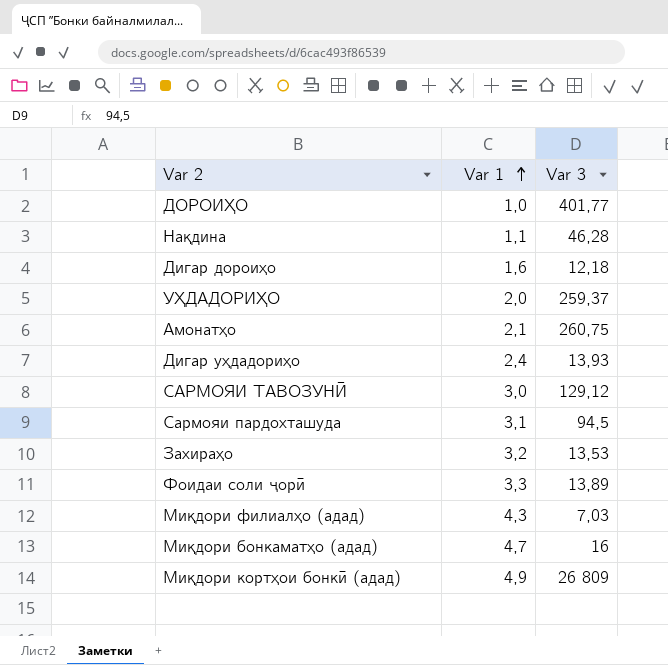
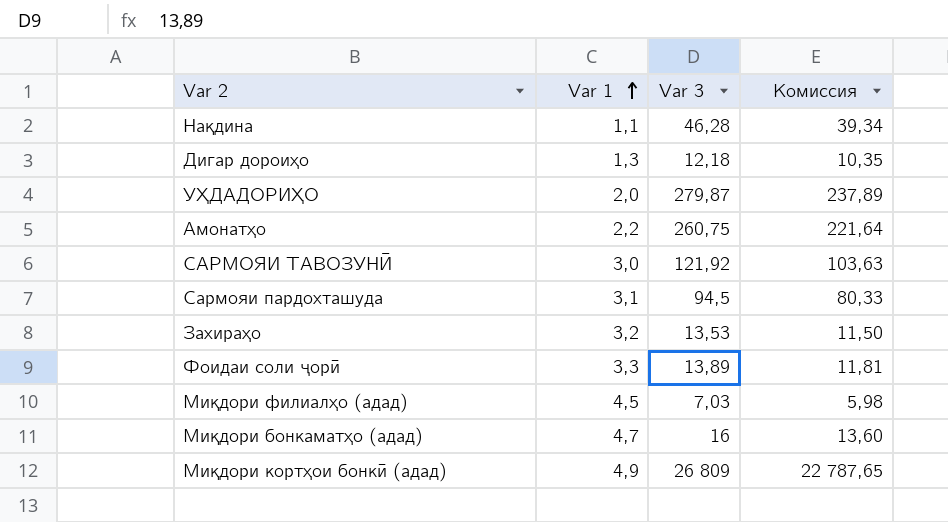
column Комиссия | formula: none -> [Var 3] * 0,85
row ДОРОИҲО: 1,0 | 401,77 -> none
row Дигар уҳдадориҳо: 2,4 | 13,93 -> none
Дигар дороиҳо | Var 1: 1,6 -> 1,3
УҲДАДОРИҲО | Var 3: 259,37 -> 279,87
Амонатҳо | Var 1: 2,1 -> 2,2
САРМОЯИ ТАВОЗУНӢ | Var 3: 129,12 -> 121,92
Миқдори филиалҳо (адад) | Var 1: 4,3 -> 4,5

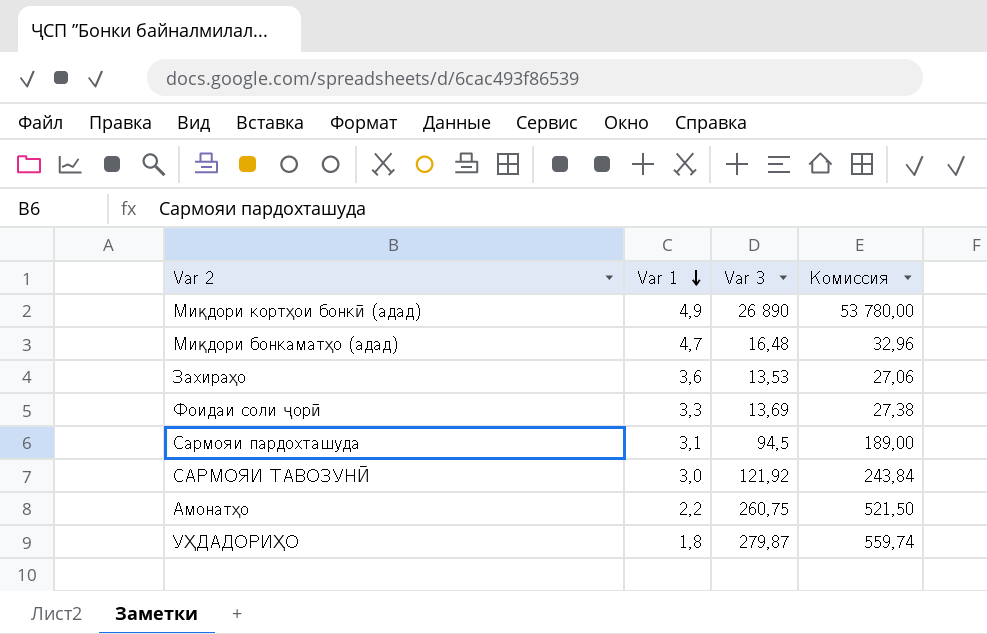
row order: Var 1 ascending -> Var 1 descending
column Комиссия | formula: [Var 3] * 0,85 -> [Var 3] * 2
row Нақдина: 1,1 | 46,28 | 39,34 -> none
row Дигар дороиҳо: 1,3 | 12,18 | 10,35 -> none
row Миқдори филиалҳо (адад): 4,5 | 7,03 | 5,98 -> none
Миқдори кортҳои бонкӣ (адад) | Var 3: 26 809 -> 26 890
Миқдори бонкаматҳо (адад) | Var 3: 16 -> 16,48
Захираҳо | Var 1: 3,2 -> 3,6
Фоидаи соли ҷорӣ | Var 3: 13,89 -> 13,69
УҲДАДОРИҲО | Var 1: 2,0 -> 1,8

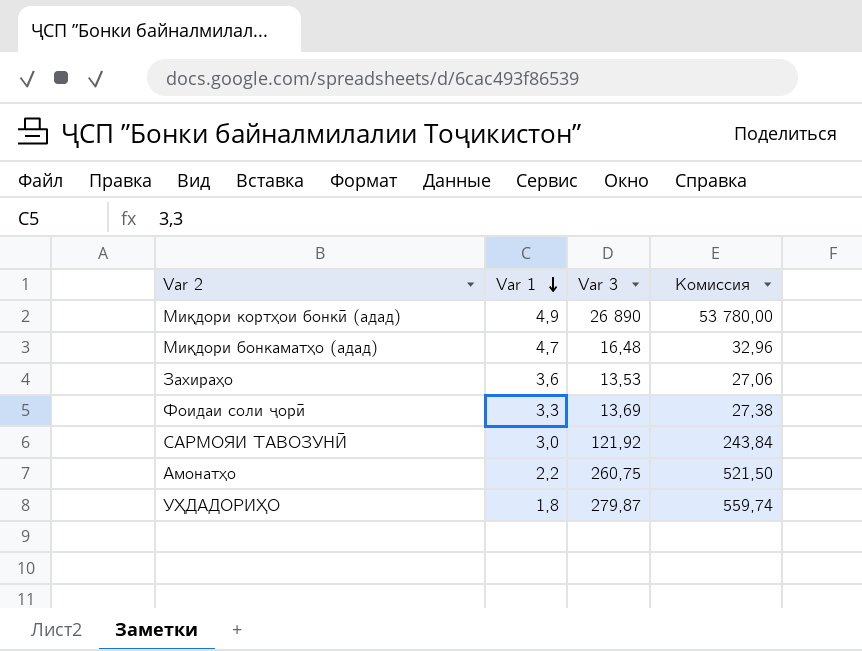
row Сармояи пардохташуда: 3,1 | 94,5 | 189,00 -> none

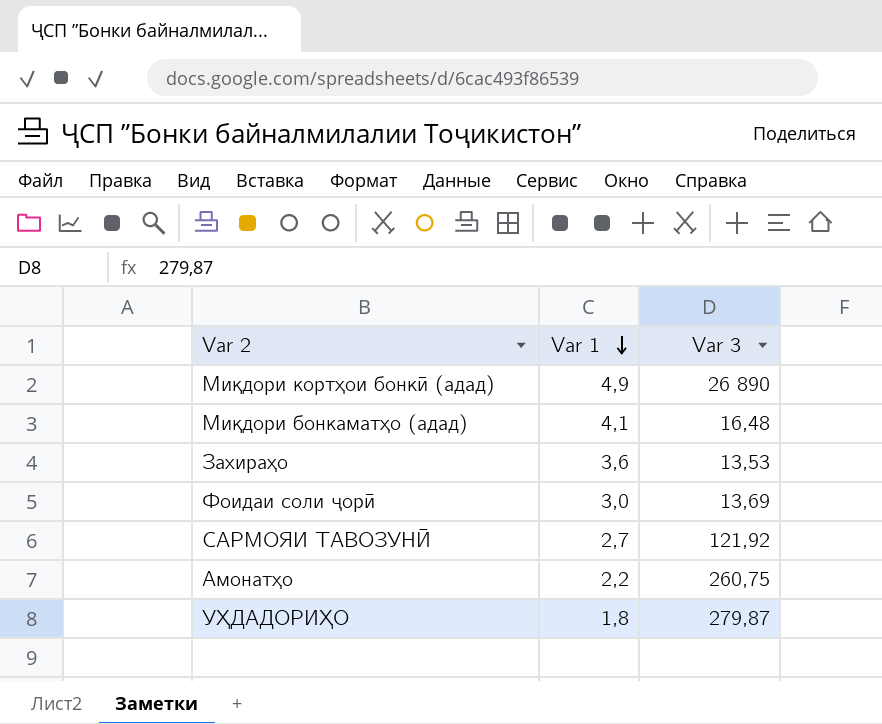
column Комиссия | formula: [Var 3] * 2 -> none
Миқдори бонкаматҳо (адад) | Var 1: 4,7 -> 4,1
Фоидаи соли ҷорӣ | Var 1: 3,3 -> 3,0
САРМОЯИ ТАВОЗУНӢ | Var 1: 3,0 -> 2,7

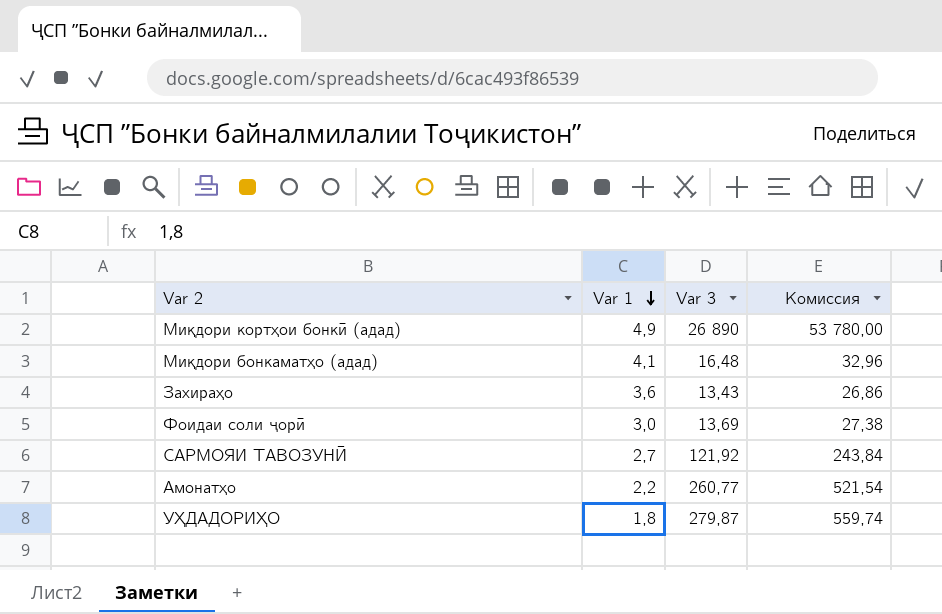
column Комиссия | formula: none -> [Var 3] * 2
Захираҳо | Var 3: 13,53 -> 13,43
Амонатҳо | Var 3: 260,75 -> 260,77

